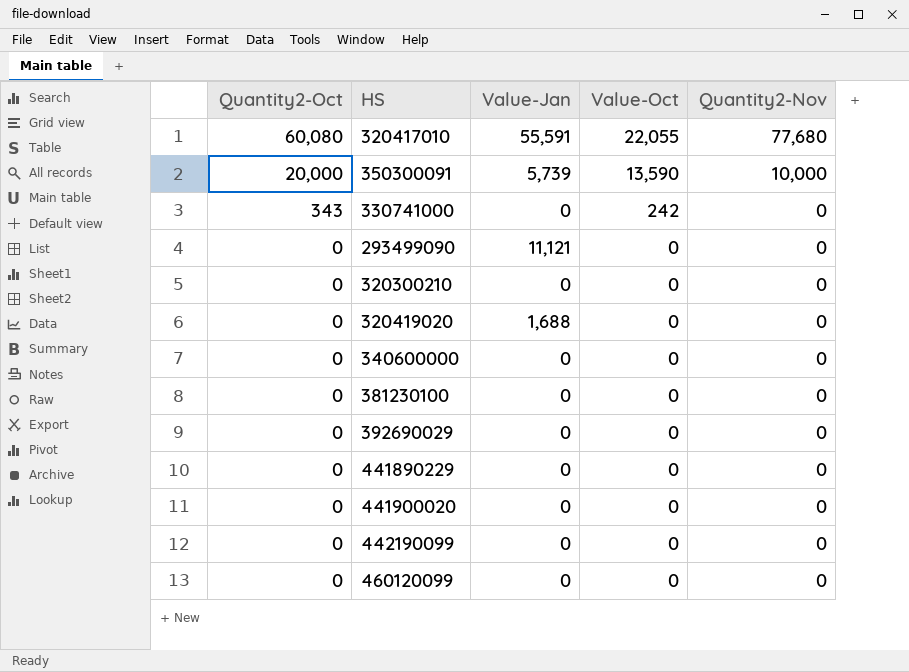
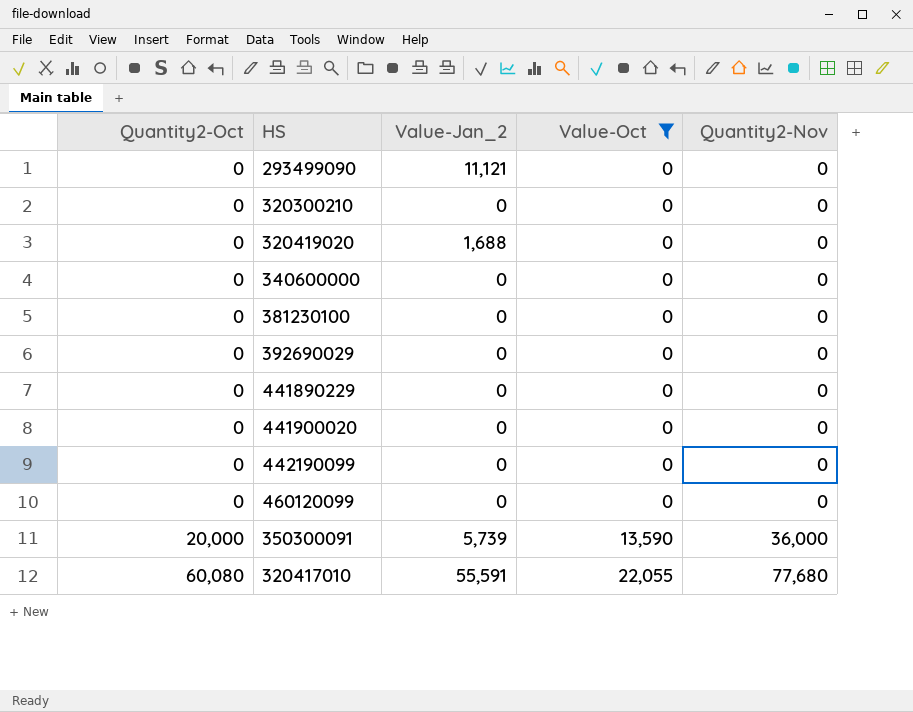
filter: none -> Value-Oct != 242
row order: Quantity2-Oct descending -> Quantity2-Oct ascending
column name: Value-Jan -> Value-Jan_2
350300091 | Quantity2-Nov: 10,000 -> 36,000

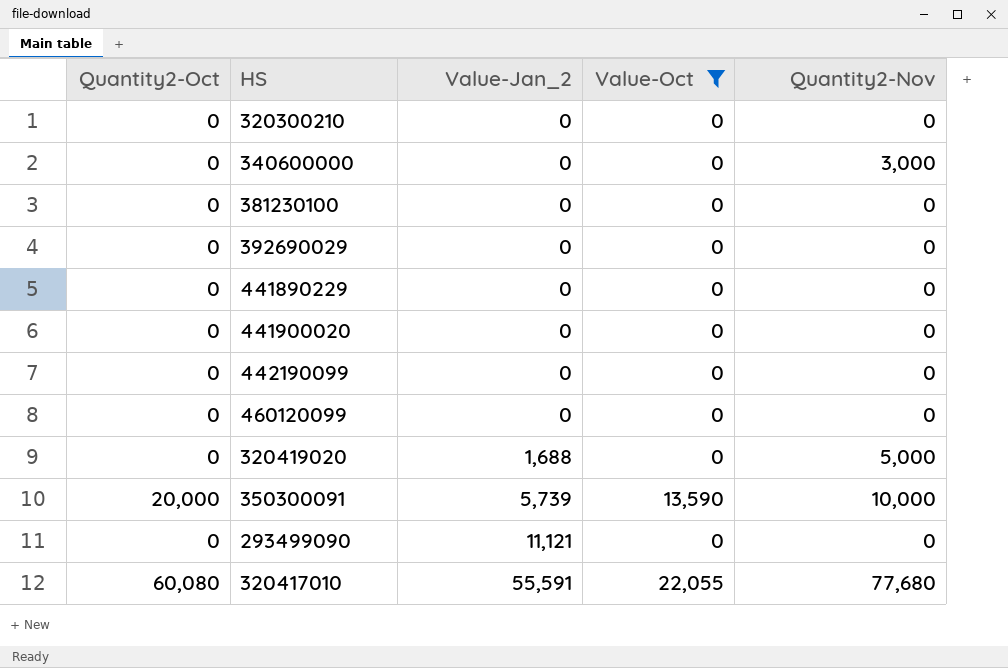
row order: Quantity2-Oct ascending -> Value-Jan_2 ascending
340600000 | Quantity2-Nov: 0 -> 3,000
320419020 | Quantity2-Nov: 0 -> 5,000
350300091 | Quantity2-Nov: 36,000 -> 10,000

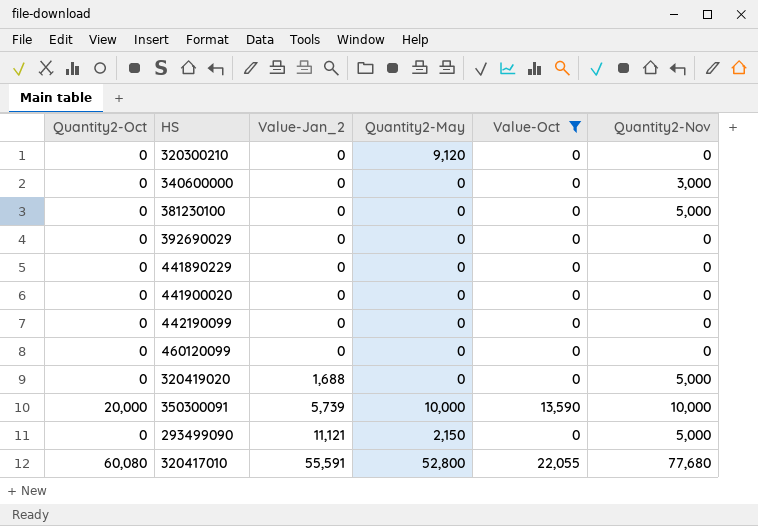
column Quantity2-May | position: none -> 4
381230100 | Quantity2-Nov: 0 -> 5,000
293499090 | Quantity2-Nov: 0 -> 5,000

